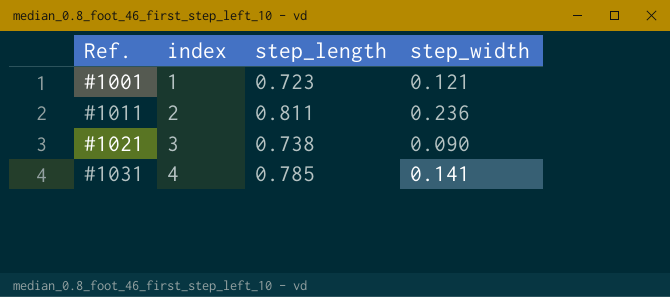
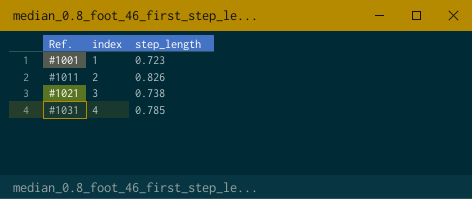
column step_width | position: 4 -> none
#1011 | step_length: 0.811 -> 0.826

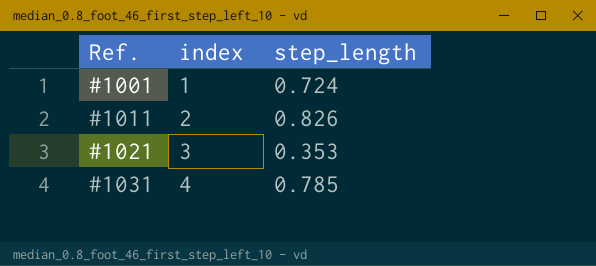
#1001 | step_length: 0.723 -> 0.724
#1021 | step_length: 0.738 -> 0.353

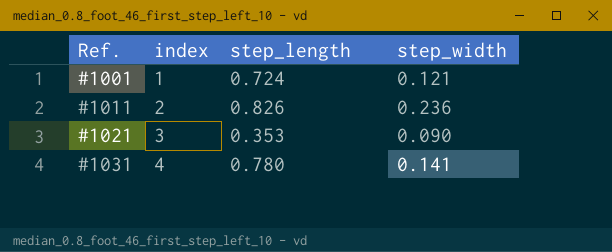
column step_width | position: none -> 4
#1031 | step_length: 0.785 -> 0.780

